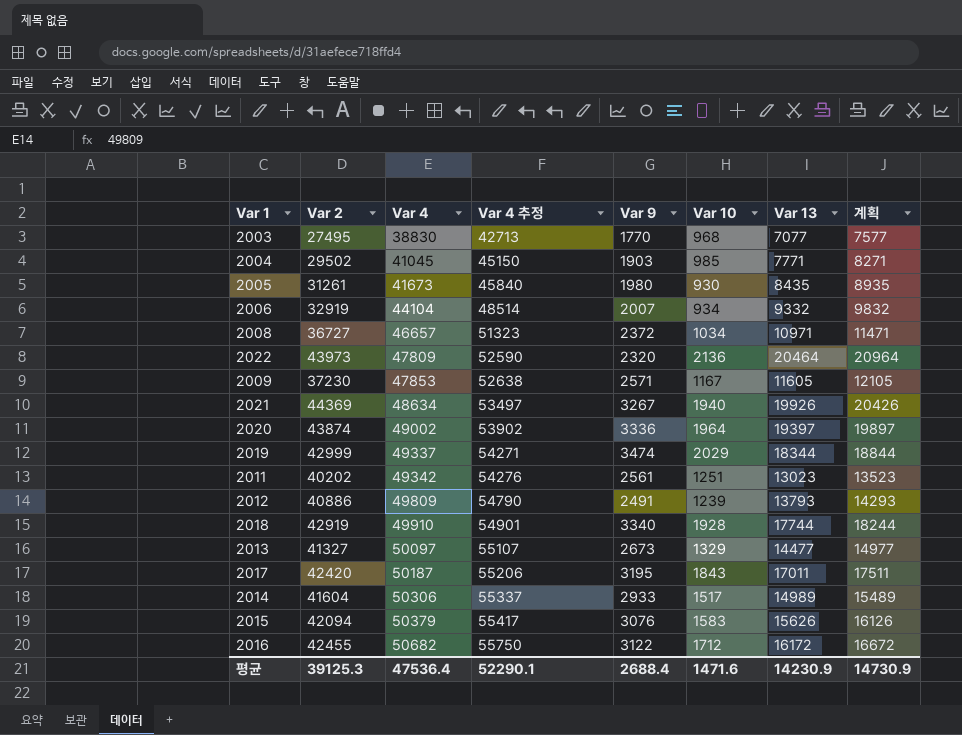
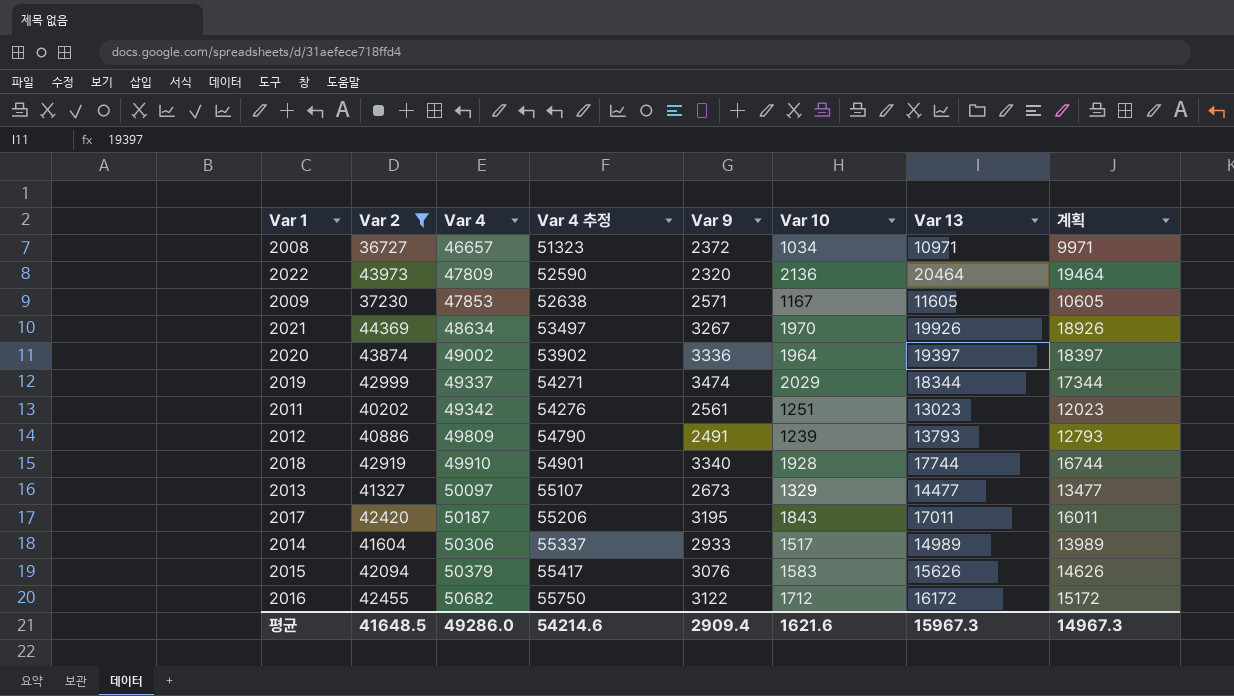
filter: none -> Var 2 >= 36727
column 계획 | formula: [Var 13] + 500 -> [Var 13] - 1000
2021 | Var 10: 1940 -> 1970
평균 | Var 2: 39125.3 -> 41648.5
평균 | Var 4: 47536.4 -> 49286.0
평균 | Var 4 추정: 52290.1 -> 54214.6
평균 | Var 9: 2688.4 -> 2909.4
평균 | Var 10: 1471.6 -> 1621.6
평균 | Var 13: 14230.9 -> 15967.3
평균 | 계획: 14730.9 -> 14967.3

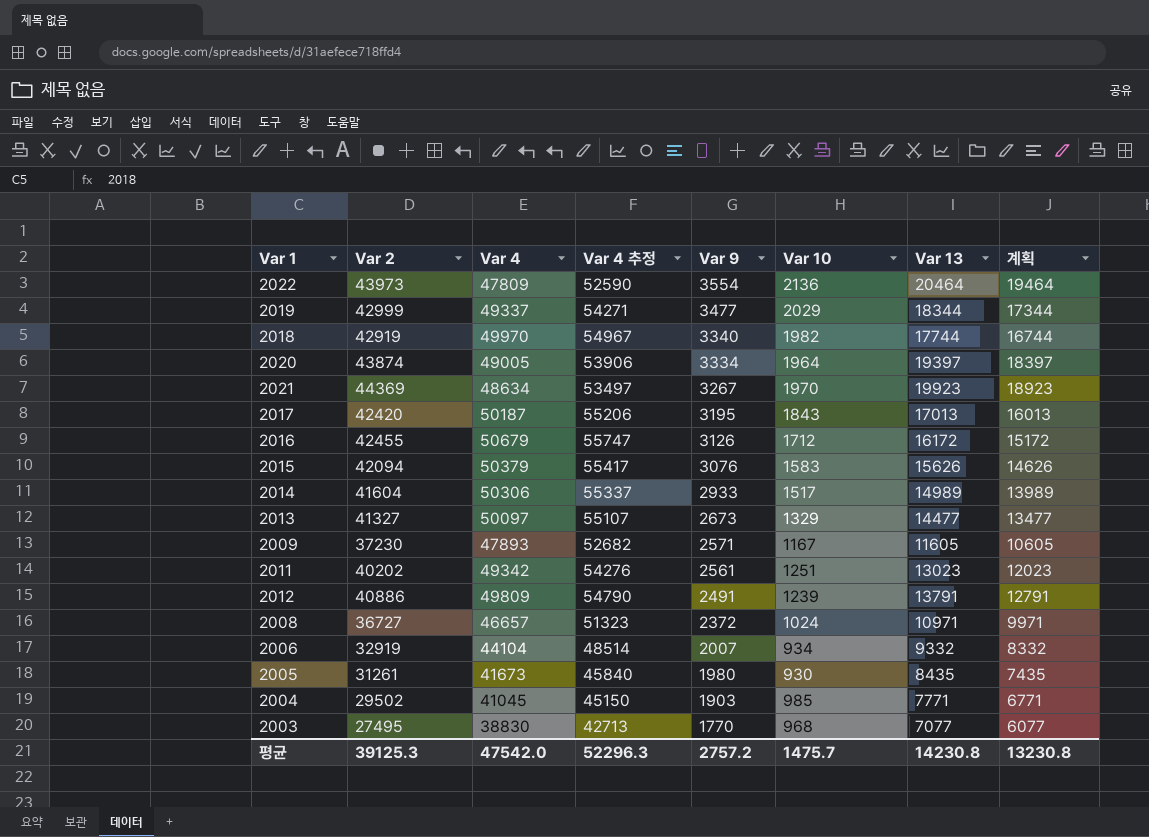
filter: Var 2 >= 36727 -> none
row order: Var 4 ascending -> Var 9 descending
2022 | Var 9: 2320 -> 3554
2019 | Var 9: 3474 -> 3477
2018 | Var 4: 49910 -> 49970
2018 | Var 4 추정: 54901 -> 54967
2018 | Var 10: 1928 -> 1982
2020 | Var 4: 49002 -> 49005
2020 | Var 4 추정: 53902 -> 53906
2020 | Var 9: 3336 -> 3334
2021 | Var 13: 19926 -> 19923
2021 | 계획: 18926 -> 18923
2017 | Var 13: 17011 -> 17013
2017 | 계획: 16011 -> 16013
2016 | Var 4: 50682 -> 50679
2016 | Var 4 추정: 55750 -> 55747
2016 | Var 9: 3122 -> 3126
2009 | Var 4: 47853 -> 47893
2009 | Var 4 추정: 52638 -> 52682
2012 | Var 13: 13793 -> 13791
2012 | 계획: 12793 -> 12791
2008 | Var 10: 1034 -> 1024
평균 | Var 2: 41648.5 -> 39125.3
평균 | Var 4: 49286.0 -> 47542.0
평균 | Var 4 추정: 54214.6 -> 52296.3
평균 | Var 9: 2909.4 -> 2757.2
평균 | Var 10: 1621.6 -> 1475.7
평균 | Var 13: 15967.3 -> 14230.8
평균 | 계획: 14967.3 -> 13230.8

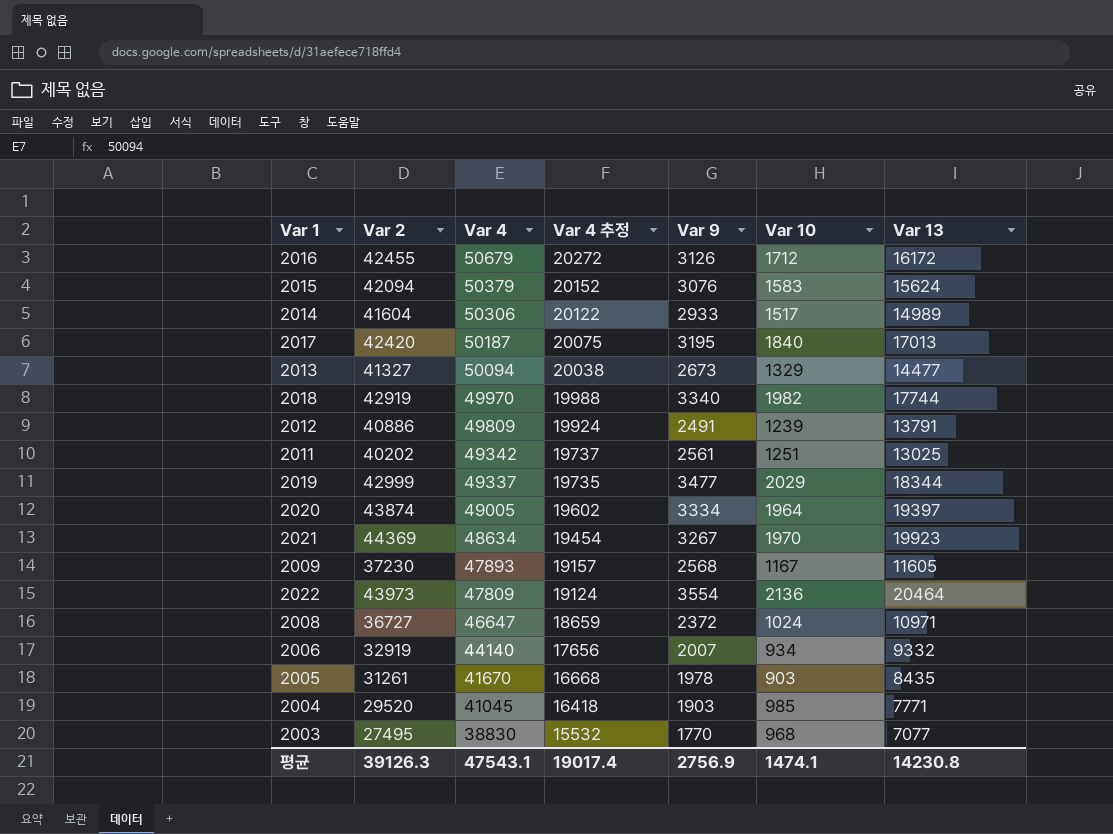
row order: Var 9 descending -> Var 4 descending
column 계획 | formula: [Var 13] - 1000 -> none
column Var 4 추정 | formula: [Var 4] * 1.1 -> [Var 4] * 0.4
2015 | Var 13: 15626 -> 15624
2017 | Var 10: 1843 -> 1840
2013 | Var 4: 50097 -> 50094
2011 | Var 13: 13023 -> 13025
2009 | Var 9: 2571 -> 2568
2008 | Var 4: 46657 -> 46647
2006 | Var 4: 44104 -> 44140
2005 | Var 4: 41673 -> 41670
2005 | Var 9: 1980 -> 1978
2005 | Var 10: 930 -> 903
2004 | Var 2: 29502 -> 29520
평균 | Var 2: 39125.3 -> 39126.3
평균 | Var 4: 47542.0 -> 47543.1
평균 | Var 4 추정: 52296.3 -> 19017.4
평균 | Var 9: 2757.2 -> 2756.9
평균 | Var 10: 1475.7 -> 1474.1

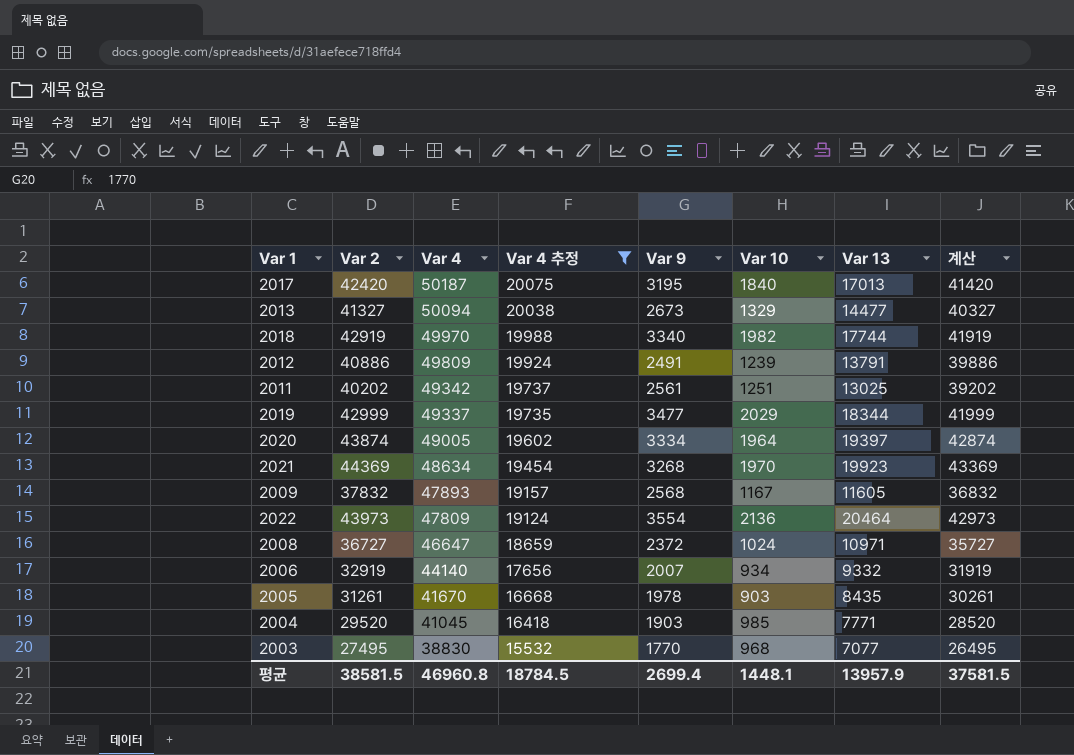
filter: none -> Var 4 추정 <= 20075
column 계산 | formula: none -> [Var 2] - 1000
2021 | Var 9: 3267 -> 3268
2009 | Var 2: 37230 -> 37832
평균 | Var 2: 39126.3 -> 38581.5
평균 | Var 4: 47543.1 -> 46960.8
평균 | Var 4 추정: 19017.4 -> 18784.5
평균 | Var 9: 2756.9 -> 2699.4
평균 | Var 10: 1474.1 -> 1448.1
평균 | Var 13: 14230.8 -> 13957.9

